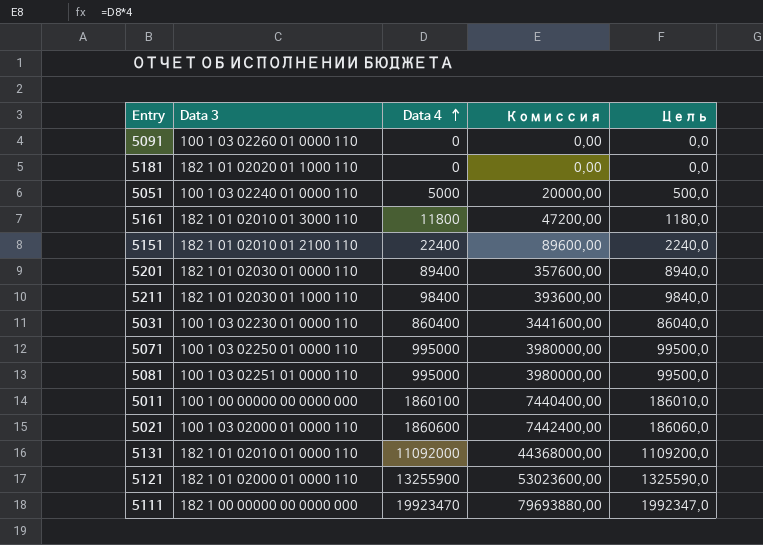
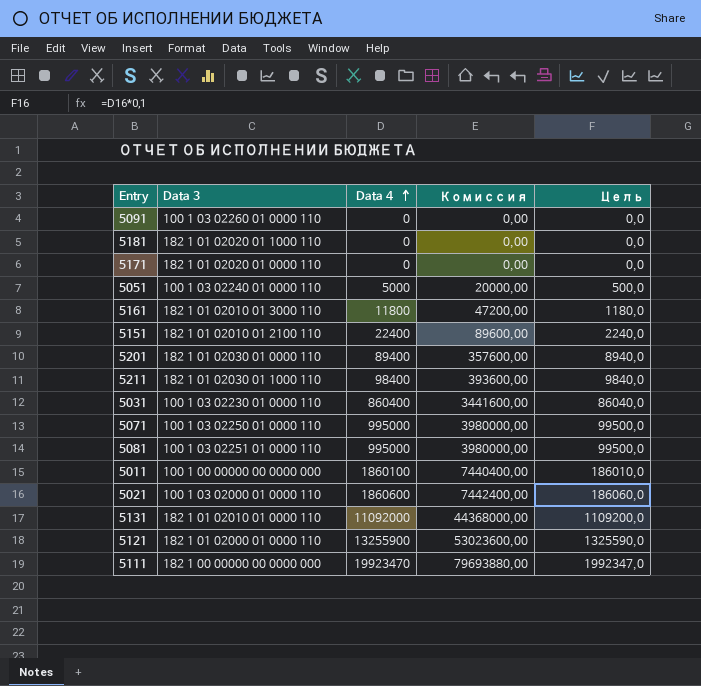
row 5171: none -> 182 1 01 02020 01 0000 110 | 0 | 0,00 | 0,0

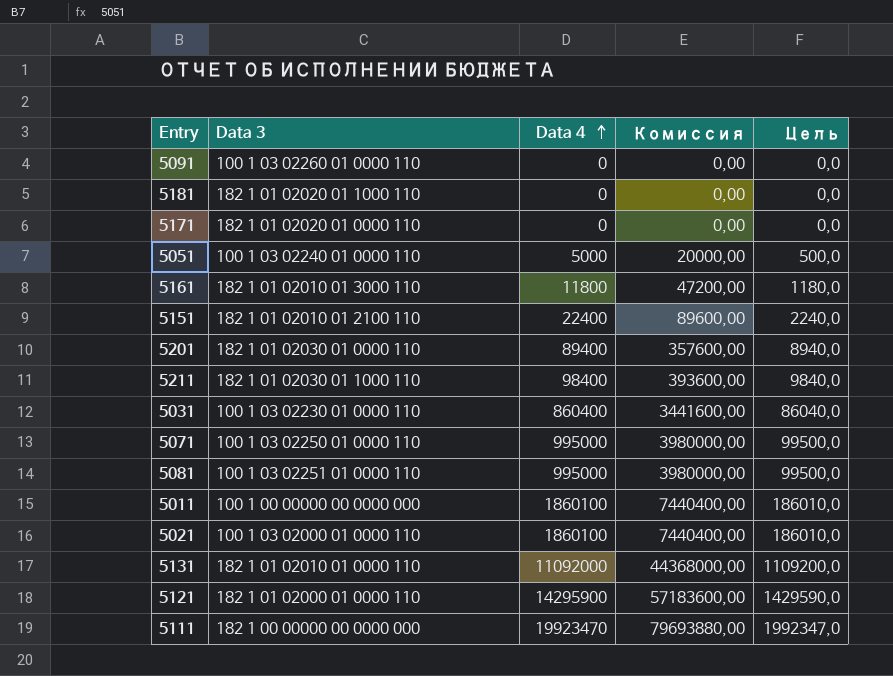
5021 | Data 4: 1860600 -> 1860100
5021 | Комиссия: 7442400,00 -> 7440400,00
5021 | Цель: 186060,0 -> 186010,0
5121 | Data 4: 13255900 -> 14295900
5121 | Комиссия: 53023600,00 -> 57183600,00
5121 | Цель: 1325590,0 -> 1429590,0

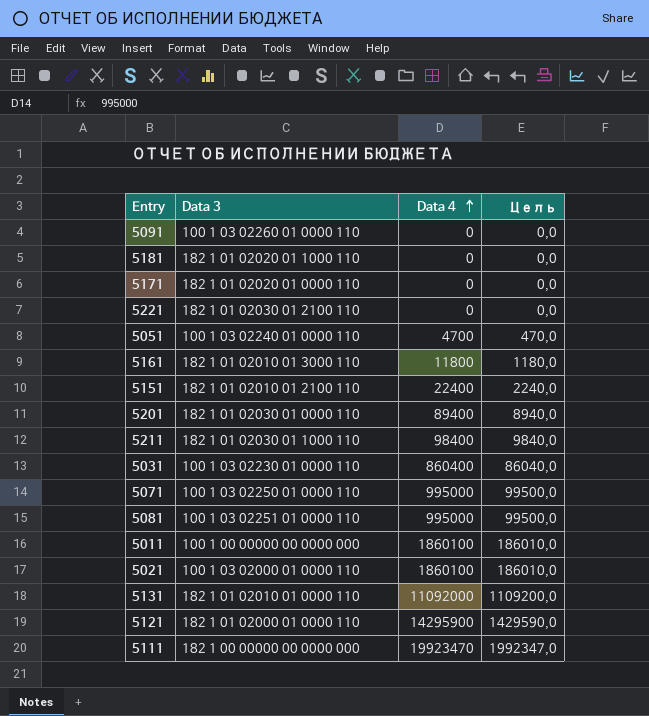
column Комиссия | formula: [Data 4] * 4 -> none
row 5221: none -> 182 1 01 02030 01 2100 110 | 0 | 0,0
5051 | Data 4: 5000 -> 4700
5051 | Цель: 500,0 -> 470,0

